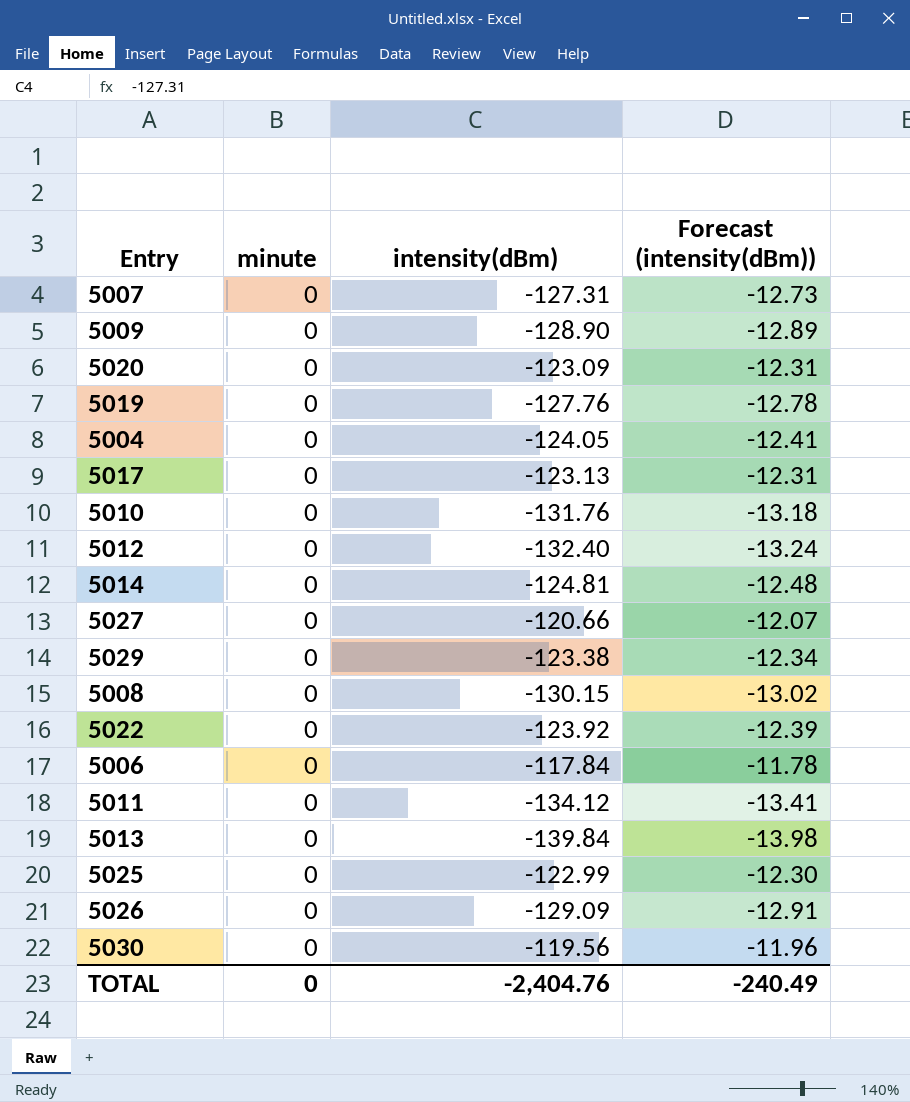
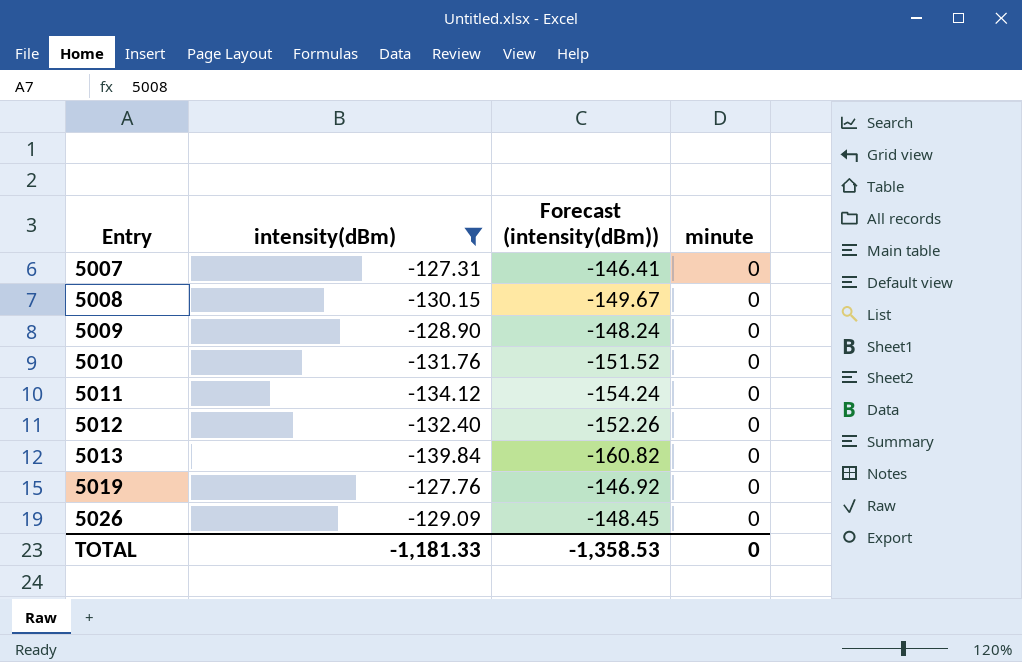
filter: none -> intensity(dBm) <= -127.31
row order: none -> Entry ascending
column Forecast (intensity(dBm)) | formula: [intensity(dBm)] * 0.1 -> [intensity(dBm)] * 1.15
column minute | position: 2 -> 4
TOTAL | intensity(dBm): -2,404.76 -> -1,181.33
TOTAL | Forecast (intensity(dBm)): -240.49 -> -1,358.53

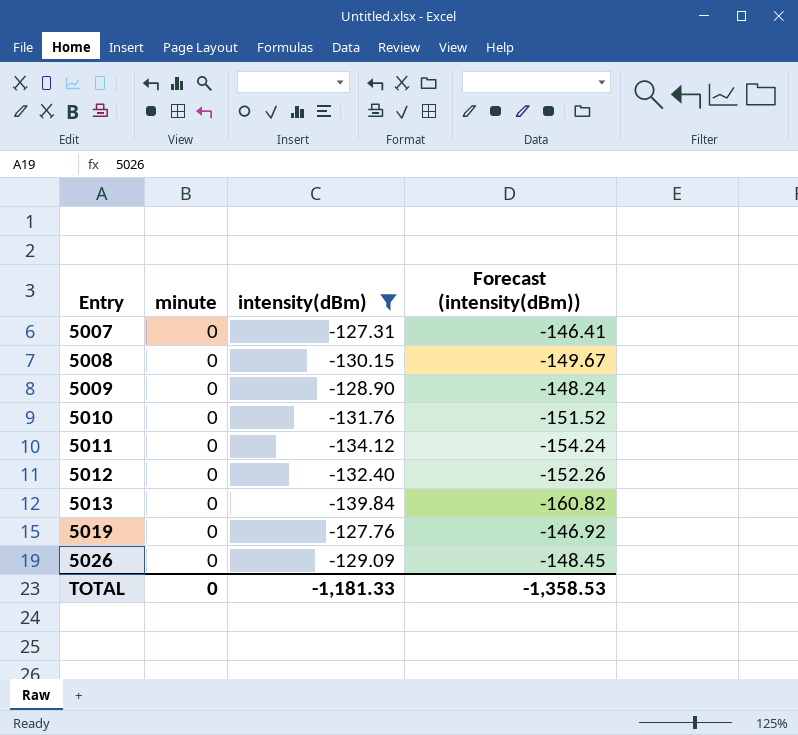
column minute | position: 4 -> 2

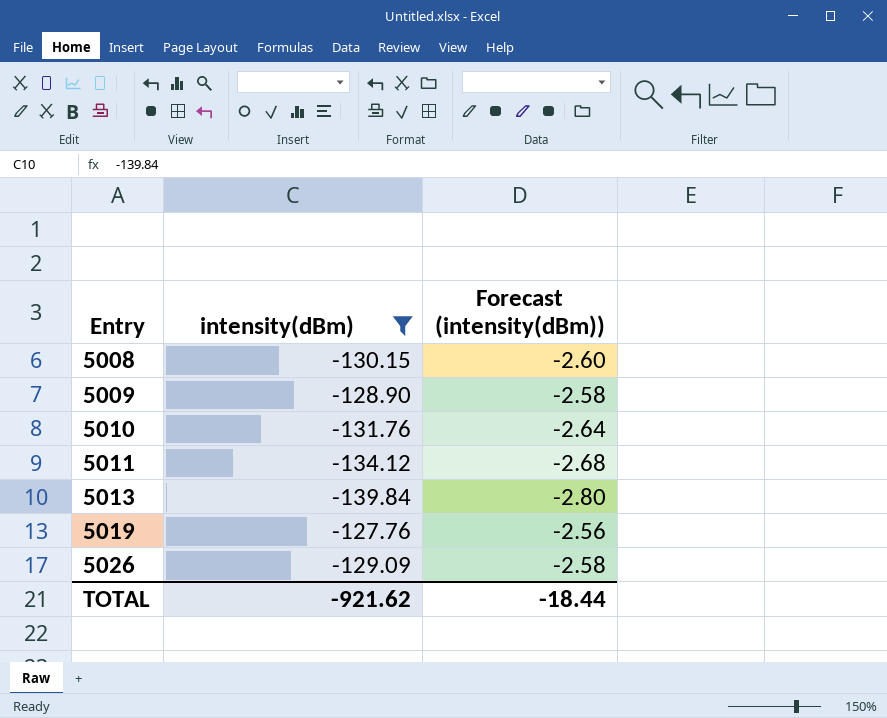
column minute | position: 2 -> none
column Forecast (intensity(dBm)) | formula: [intensity(dBm)] * 1.15 -> [intensity(dBm)] * 0.02
row 5007: 0 | -127.31 | -146.41 -> none
row 5012: 0 | -132.40 | -152.26 -> none
TOTAL | intensity(dBm): -1,181.33 -> -921.62
TOTAL | Forecast (intensity(dBm)): -1,358.53 -> -18.44

